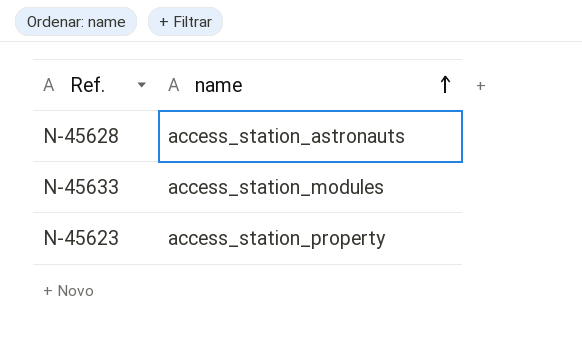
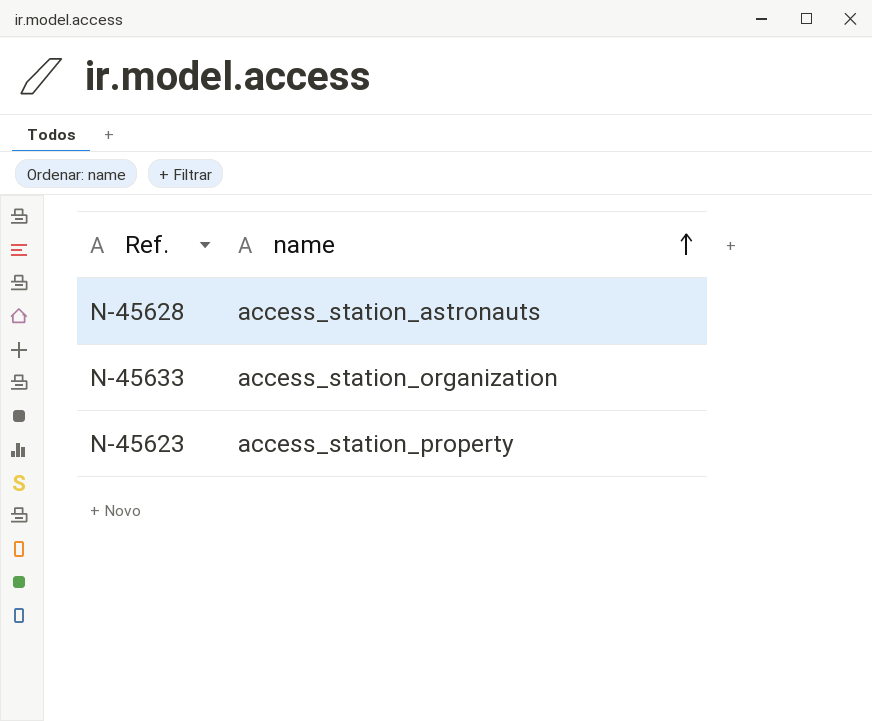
N-45633 | name: access_station_modules -> access_station_organization

